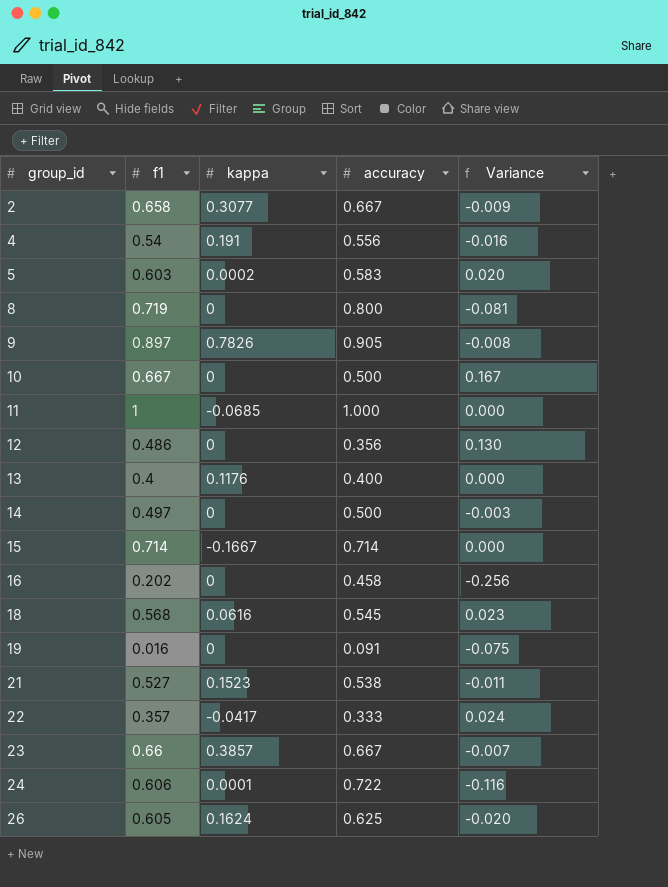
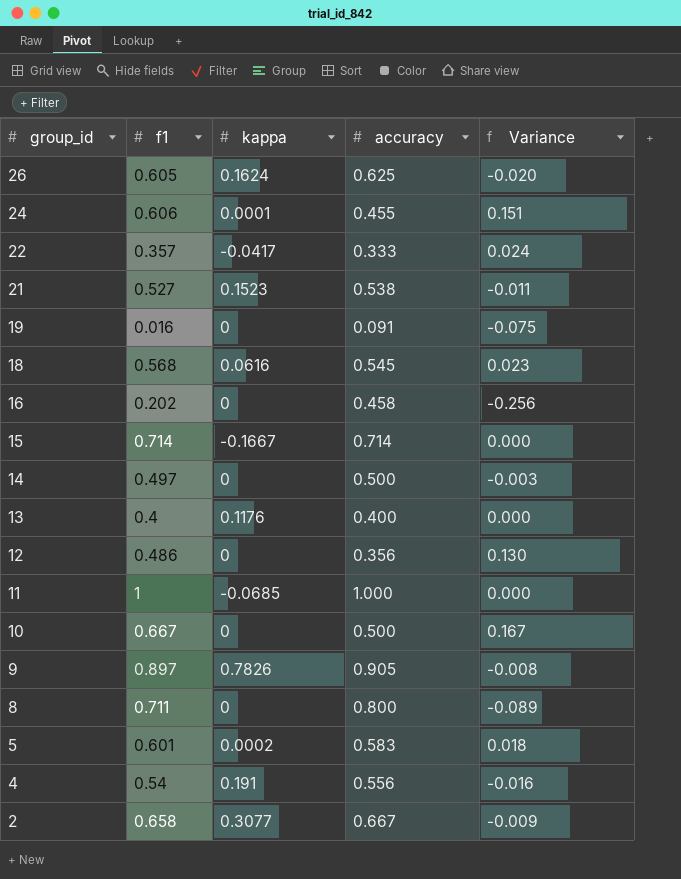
row order: group_id ascending -> group_id descending
row 23: 0.66 | 0.3857 | 0.667 | -0.007 -> none
24 | accuracy: 0.722 -> 0.455
24 | Variance: -0.116 -> 0.151
8 | f1: 0.719 -> 0.711
8 | Variance: -0.081 -> -0.089
5 | f1: 0.603 -> 0.601
5 | Variance: 0.020 -> 0.018

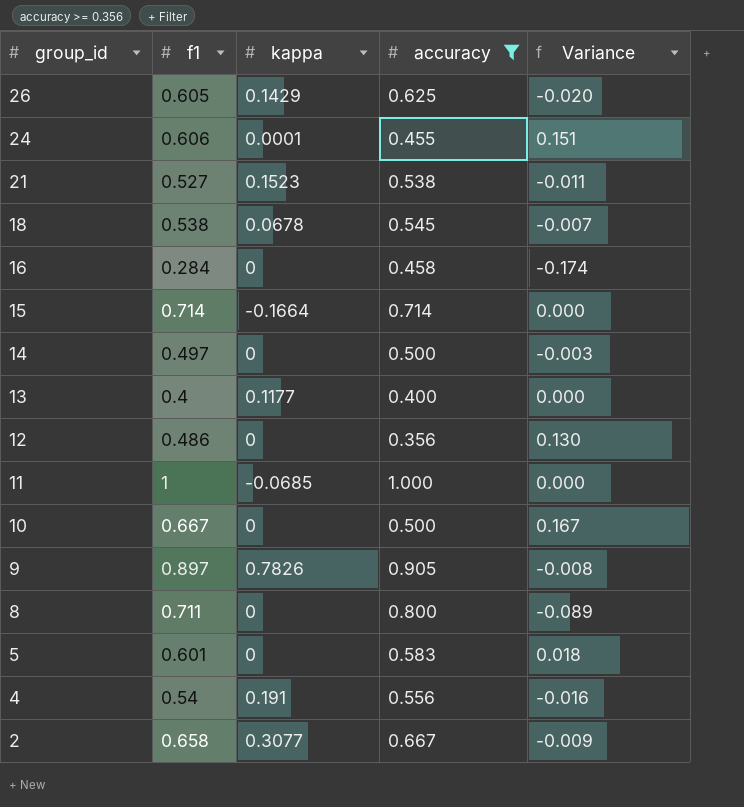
filter: none -> accuracy >= 0.356
26 | kappa: 0.1624 -> 0.1429
18 | f1: 0.568 -> 0.538
18 | kappa: 0.0616 -> 0.0678
18 | Variance: 0.023 -> -0.007
16 | f1: 0.202 -> 0.284
16 | Variance: -0.256 -> -0.174
15 | kappa: -0.1667 -> -0.1664
13 | kappa: 0.1176 -> 0.1177
5 | kappa: 0.0002 -> 0

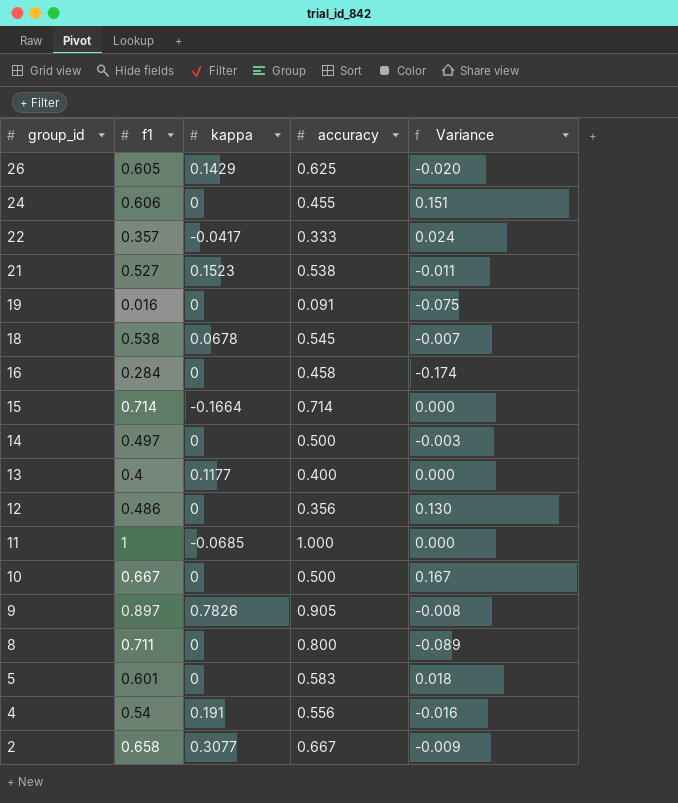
filter: accuracy >= 0.356 -> none
24 | kappa: 0.0001 -> 0

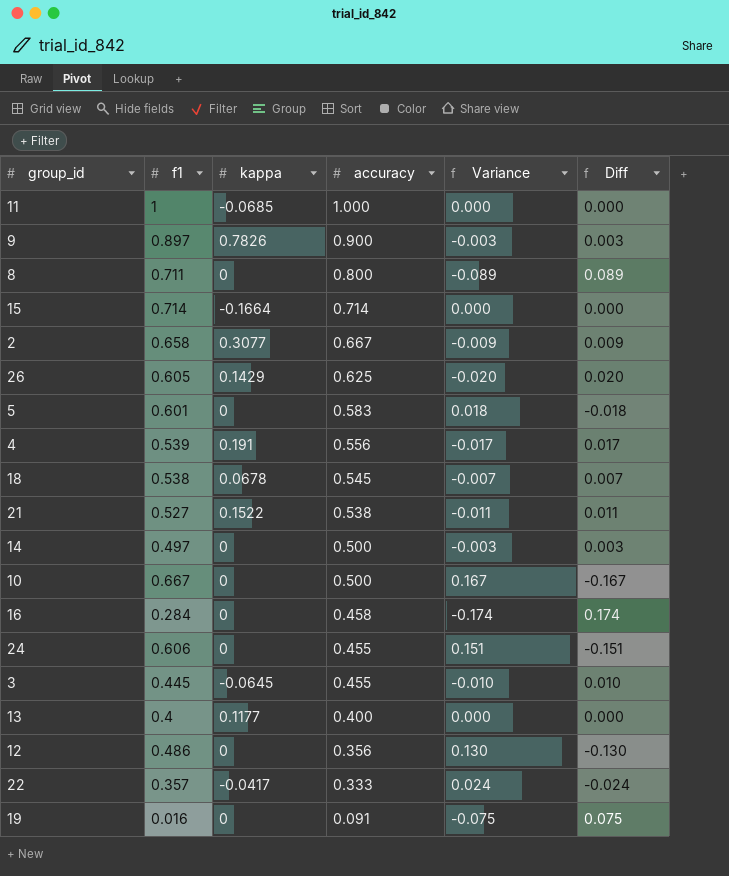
row order: group_id descending -> accuracy descending
column Diff | formula: none -> [accuracy] - [f1]
9 | accuracy: 0.905 -> 0.900
9 | Variance: -0.008 -> -0.003
4 | f1: 0.54 -> 0.539
4 | Variance: -0.016 -> -0.017
21 | kappa: 0.1523 -> 0.1522
row 3: none -> 0.445 | -0.0645 | 0.455 | -0.010 | 0.010

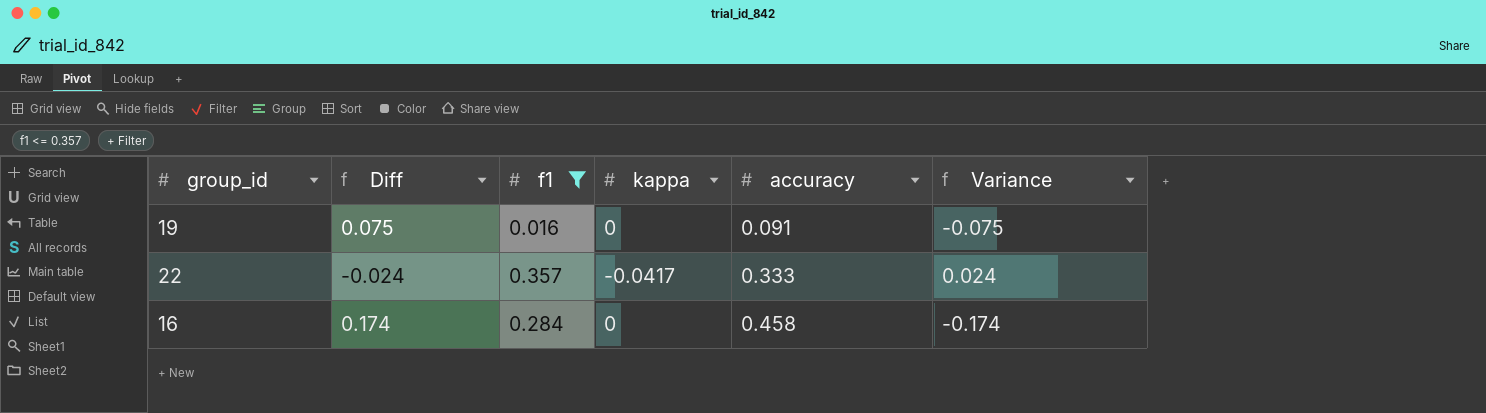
filter: none -> f1 <= 0.357
row order: accuracy descending -> accuracy ascending
column Diff | position: 6 -> 2

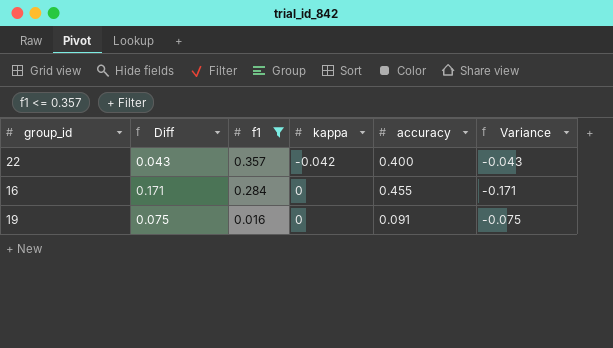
row order: accuracy ascending -> f1 descending
22 | Diff: -0.024 -> 0.043
22 | kappa: -0.0417 -> -0.042
22 | accuracy: 0.333 -> 0.400
22 | Variance: 0.024 -> -0.043
16 | Diff: 0.174 -> 0.171
16 | accuracy: 0.458 -> 0.455
16 | Variance: -0.174 -> -0.171

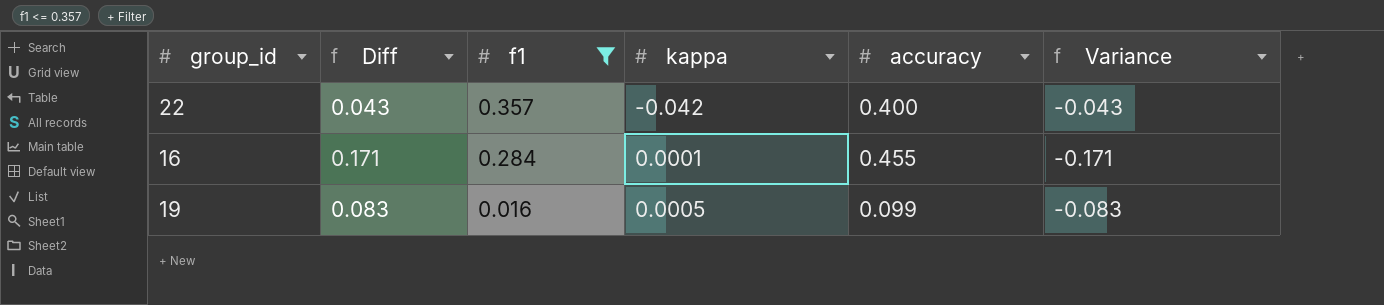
16 | kappa: 0 -> 0.0001
19 | Diff: 0.075 -> 0.083
19 | kappa: 0 -> 0.0005
19 | accuracy: 0.091 -> 0.099
19 | Variance: -0.075 -> -0.083

